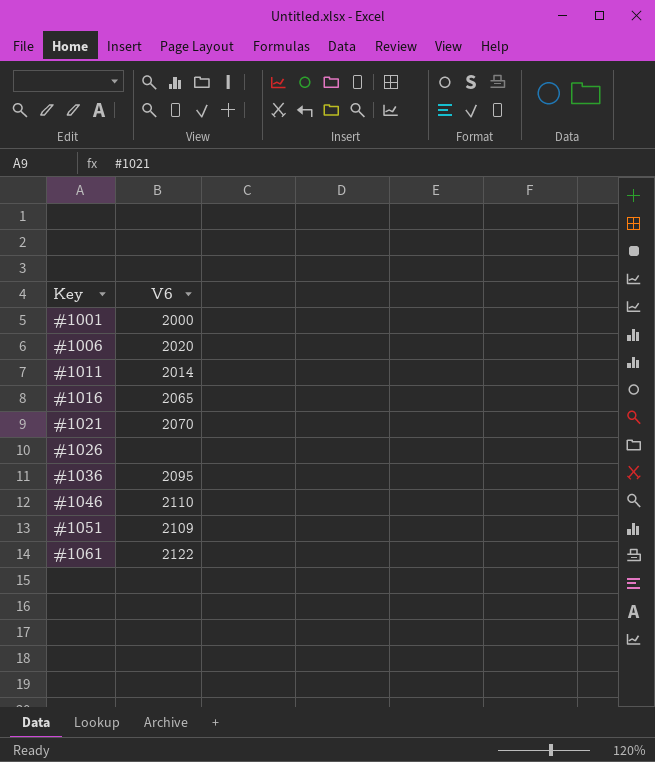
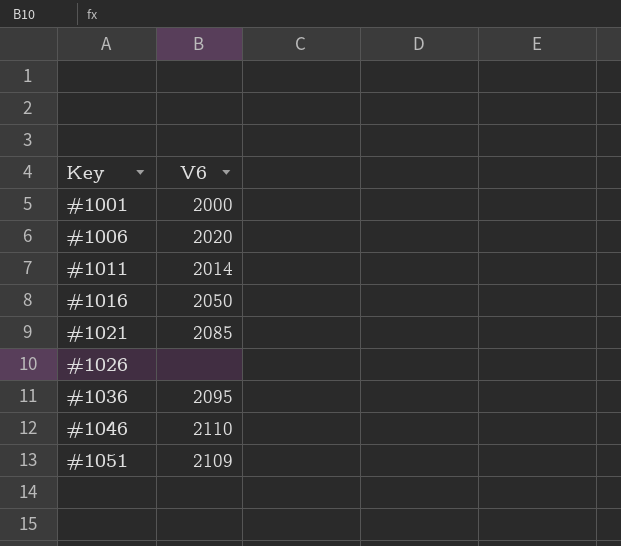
row #1061: 2122 -> none
#1016 | V6: 2065 -> 2050
#1021 | V6: 2070 -> 2085

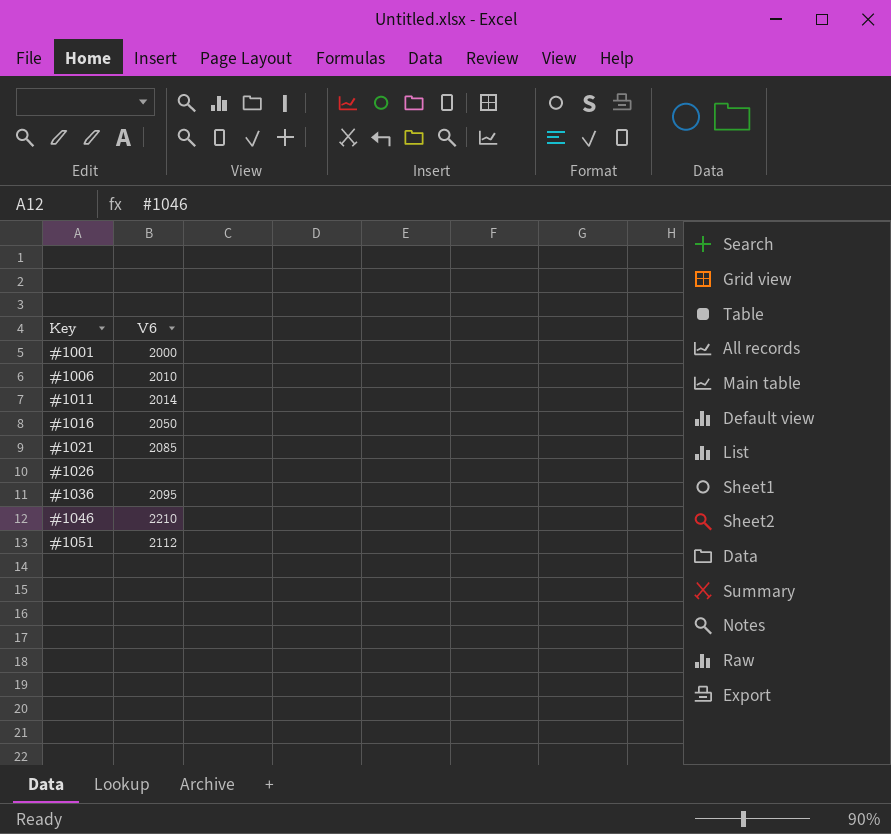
#1006 | V6: 2020 -> 2010
#1046 | V6: 2110 -> 2210
#1051 | V6: 2109 -> 2112

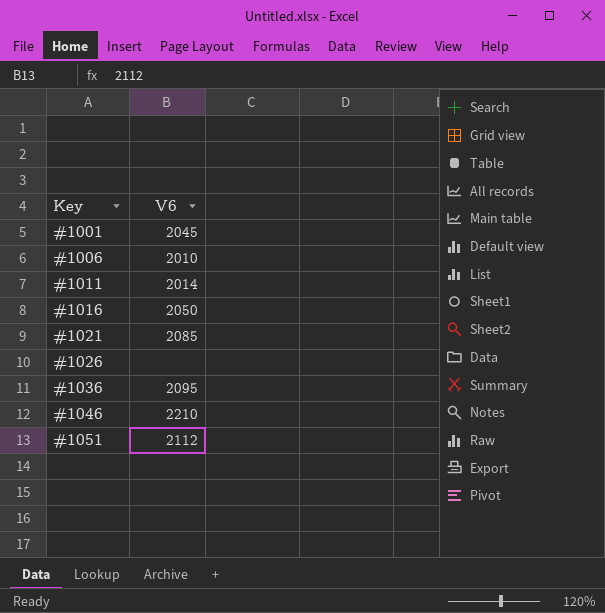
#1001 | V6: 2000 -> 2045

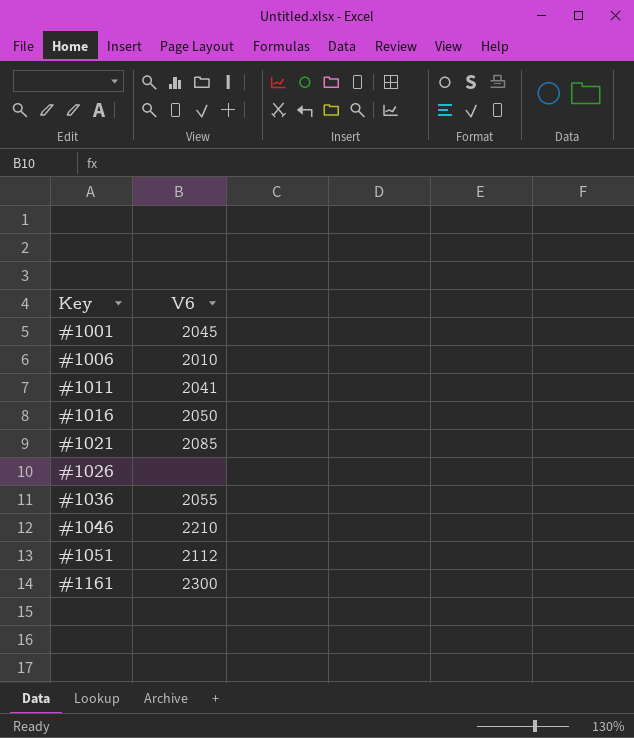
#1011 | V6: 2014 -> 2041
#1036 | V6: 2095 -> 2055
row #1161: none -> 2300

